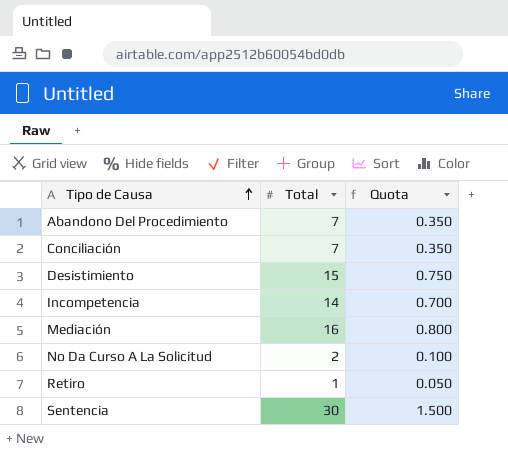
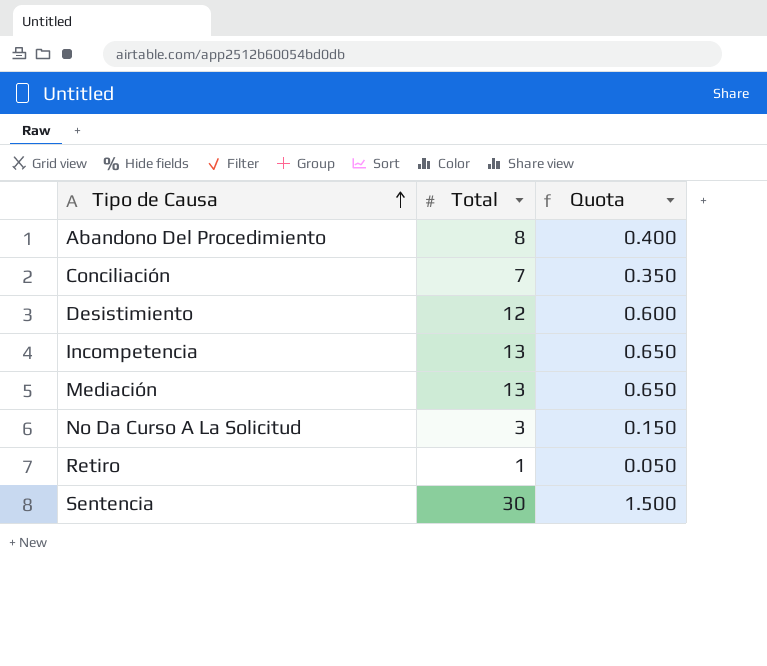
Abandono Del Procedimiento | Total: 7 -> 8
Abandono Del Procedimiento | Quota: 0.350 -> 0.400
Desistimiento | Total: 15 -> 12
Desistimiento | Quota: 0.750 -> 0.600
Incompetencia | Total: 14 -> 13
Incompetencia | Quota: 0.700 -> 0.650
Mediación | Total: 16 -> 13
Mediación | Quota: 0.800 -> 0.650
No Da Curso A La Solicitud | Total: 2 -> 3
No Da Curso A La Solicitud | Quota: 0.100 -> 0.150

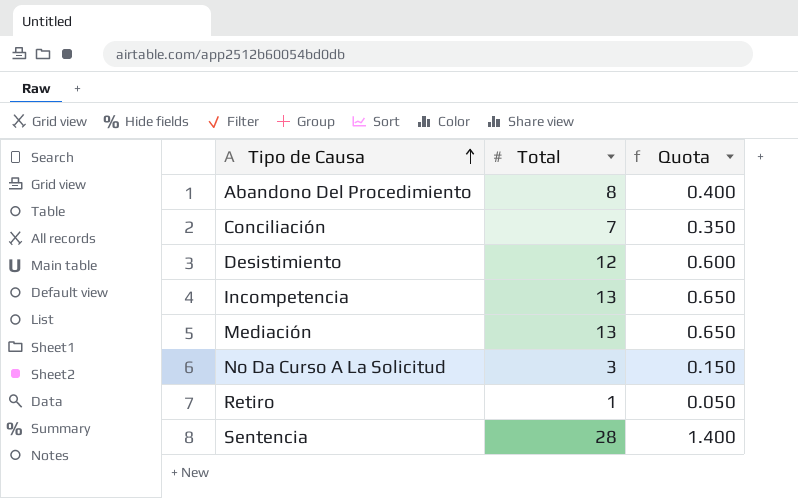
Sentencia | Total: 30 -> 28
Sentencia | Quota: 1.500 -> 1.400

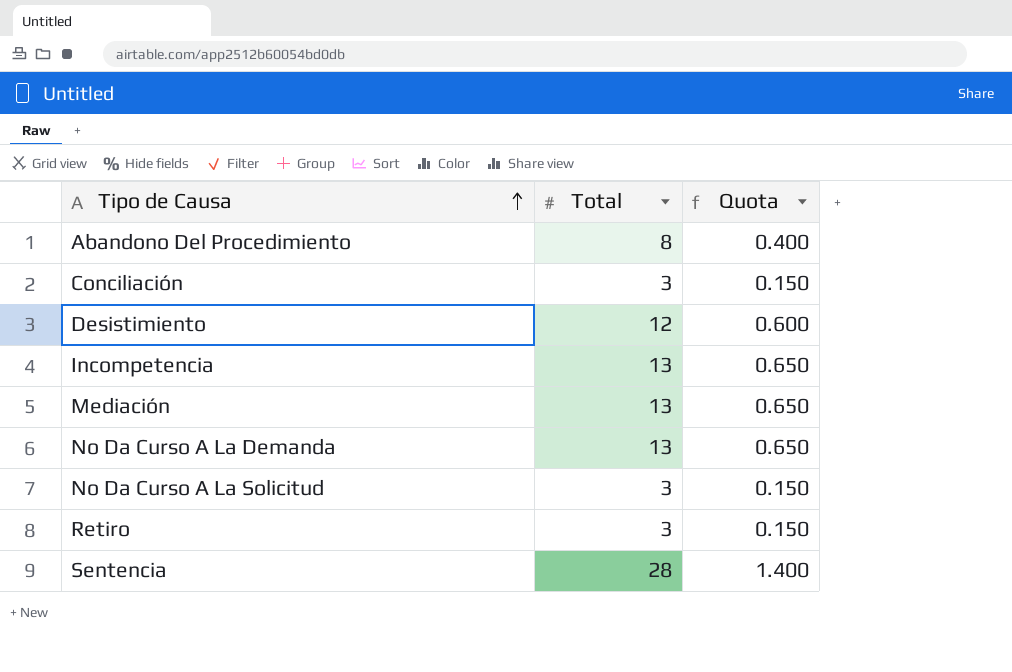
Conciliación | Total: 7 -> 3
Conciliación | Quota: 0.350 -> 0.150
row No Da Curso A La Demanda: none -> 13 | 0.650
Retiro | Total: 1 -> 3
Retiro | Quota: 0.050 -> 0.150

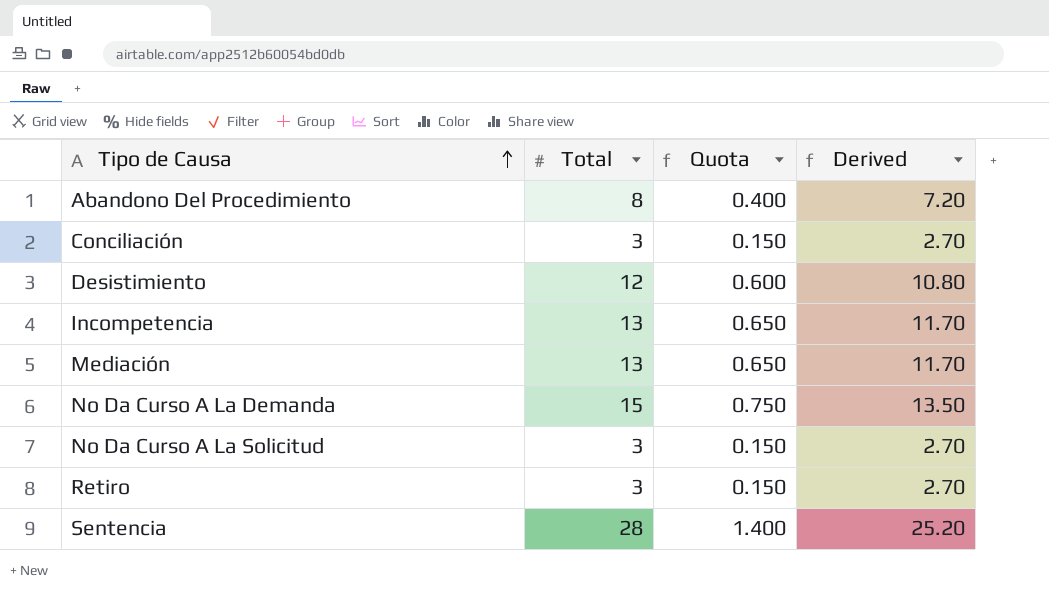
column Derived | formula: none -> [Total] * 0.9
No Da Curso A La Demanda | Total: 13 -> 15
No Da Curso A La Demanda | Quota: 0.650 -> 0.750

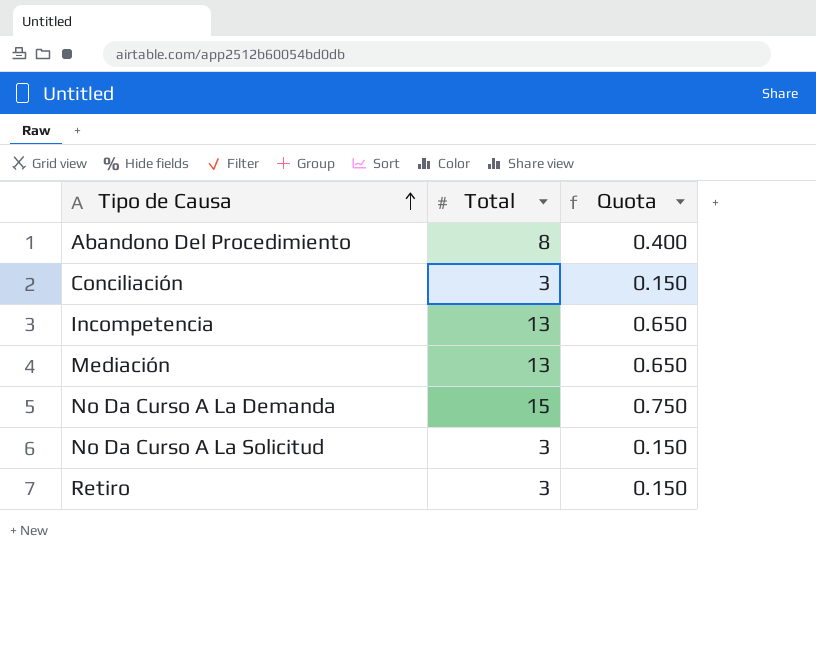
column Derived | formula: [Total] * 0.9 -> none
row Desistimiento: 12 | 0.600 | 10.80 -> none
row Sentencia: 28 | 1.400 | 25.20 -> none

